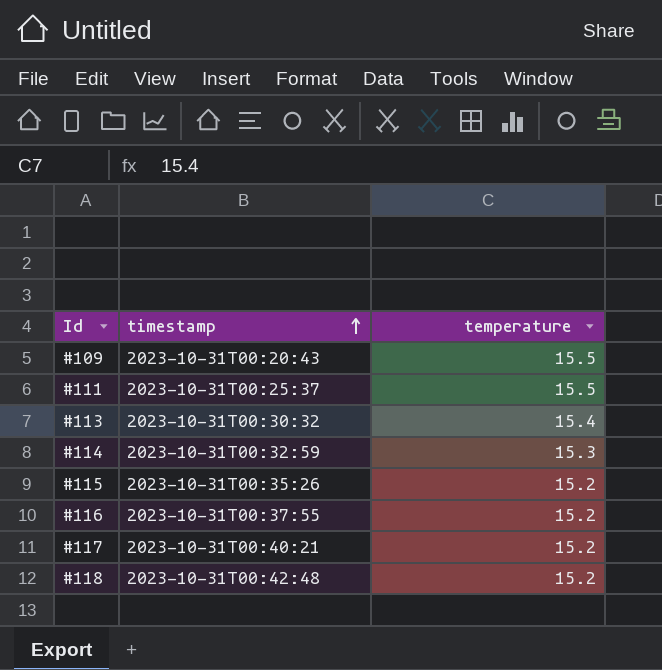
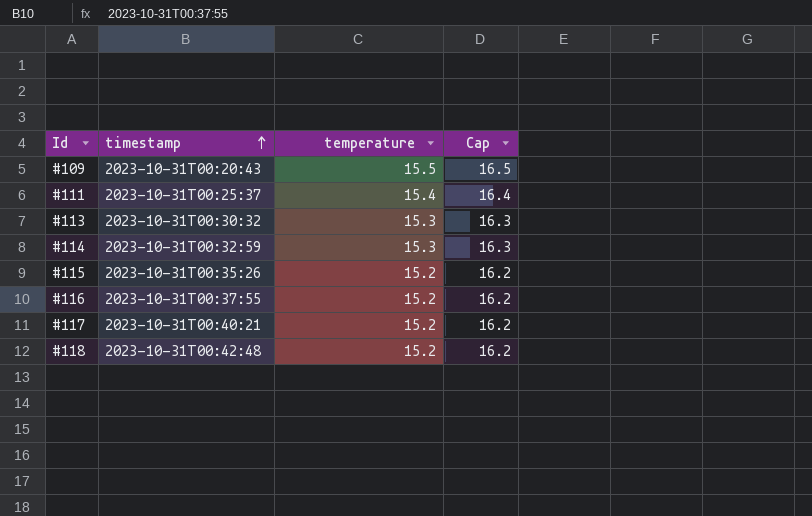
column Cap | formula: none -> [temperature] + 1
#111 | temperature: 15.5 -> 15.4
#113 | temperature: 15.4 -> 15.3

